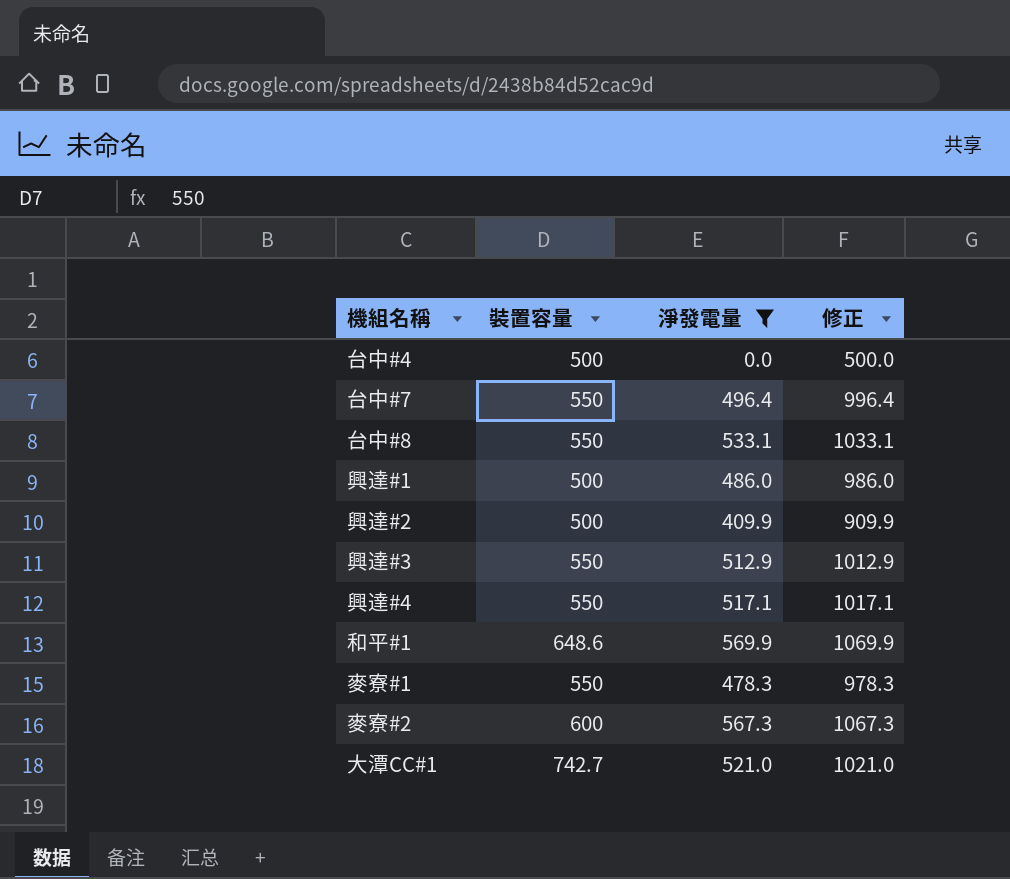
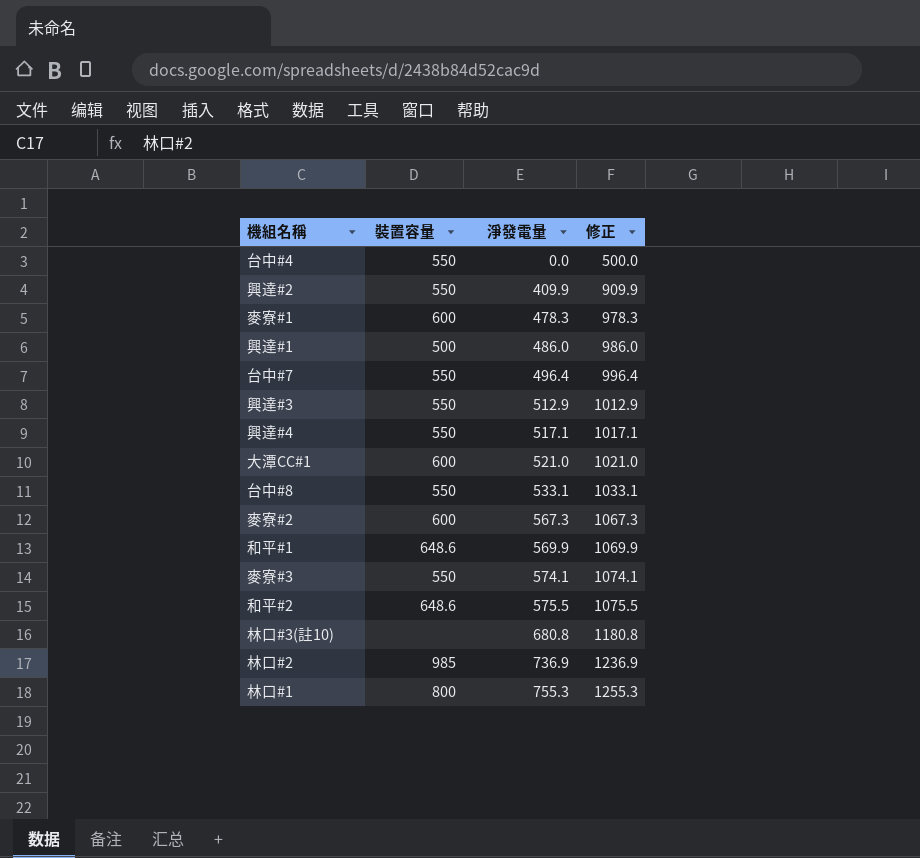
filter: 淨發電量 <= 569.9 -> none
row order: none -> 淨發電量 ascending
台中#4 | 裝置容量: 500 -> 550
興達#2 | 裝置容量: 500 -> 550
麥寮#1 | 裝置容量: 550 -> 600
大潭CC#1 | 裝置容量: 742.7 -> 600

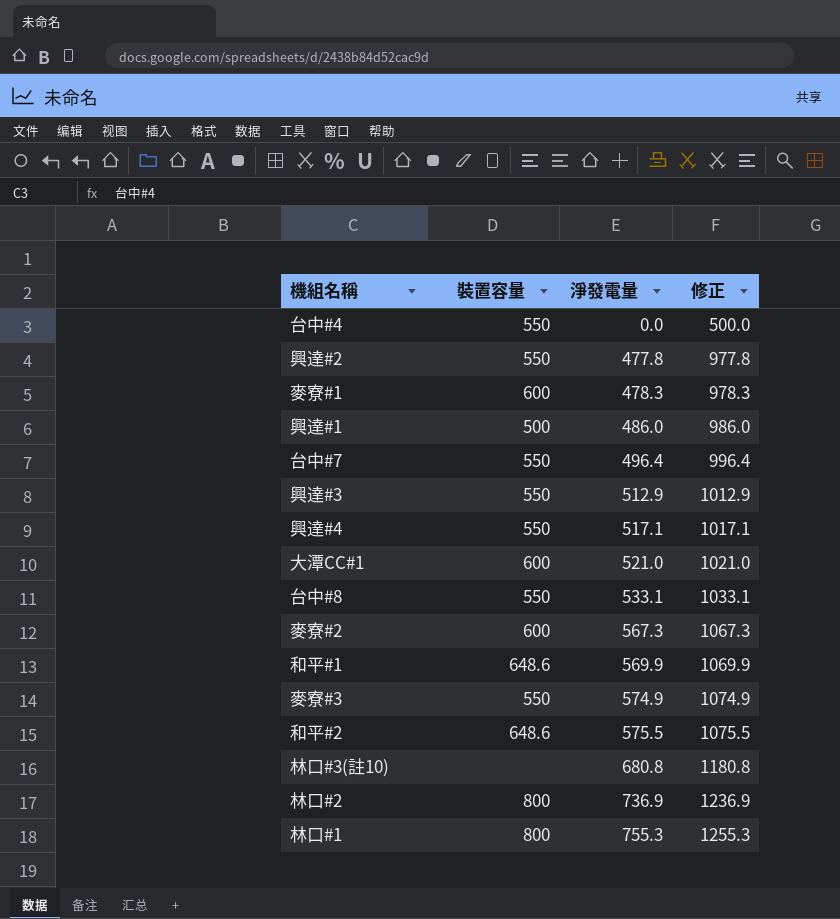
興達#2 | 淨發電量: 409.9 -> 477.8
興達#2 | 修正: 909.9 -> 977.8
麥寮#3 | 淨發電量: 574.1 -> 574.9
麥寮#3 | 修正: 1074.1 -> 1074.9
林口#2 | 裝置容量: 985 -> 800

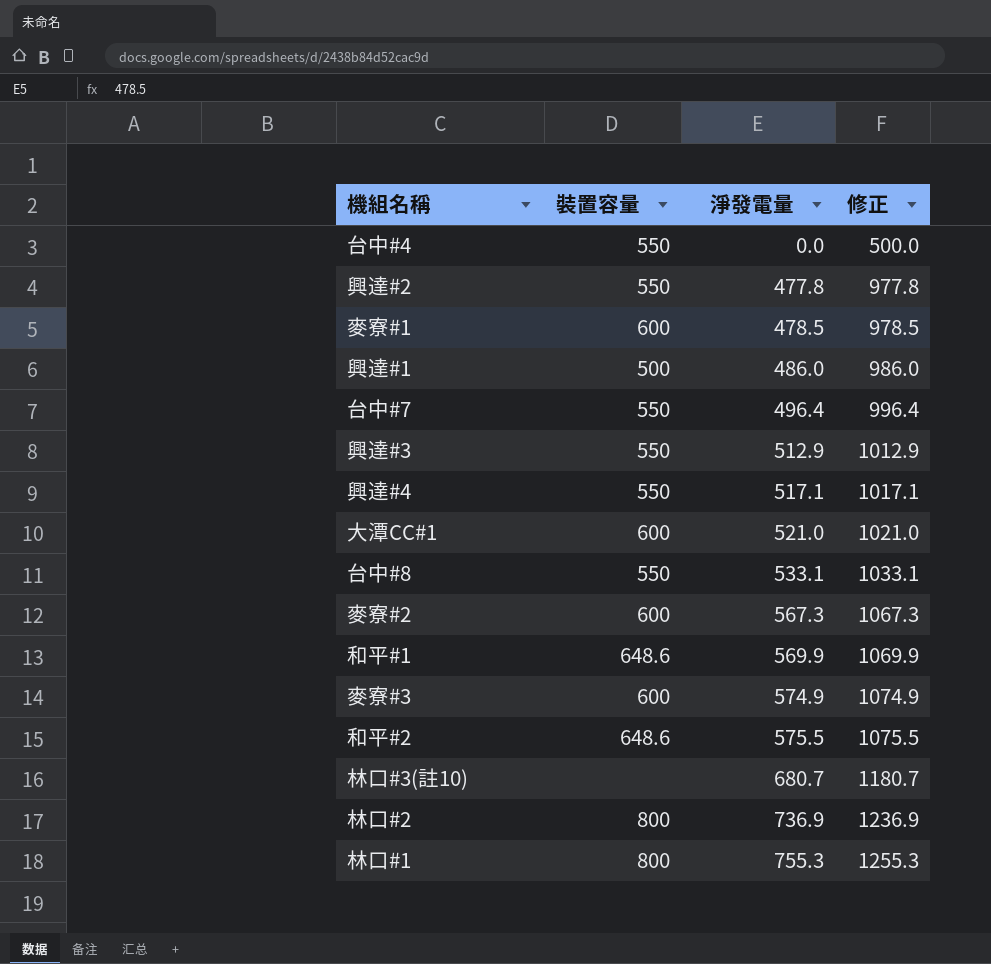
麥寮#1 | 淨發電量: 478.3 -> 478.5
麥寮#1 | 修正: 978.3 -> 978.5
麥寮#3 | 裝置容量: 550 -> 600
林口#3(註10) | 淨發電量: 680.8 -> 680.7
林口#3(註10) | 修正: 1180.8 -> 1180.7

